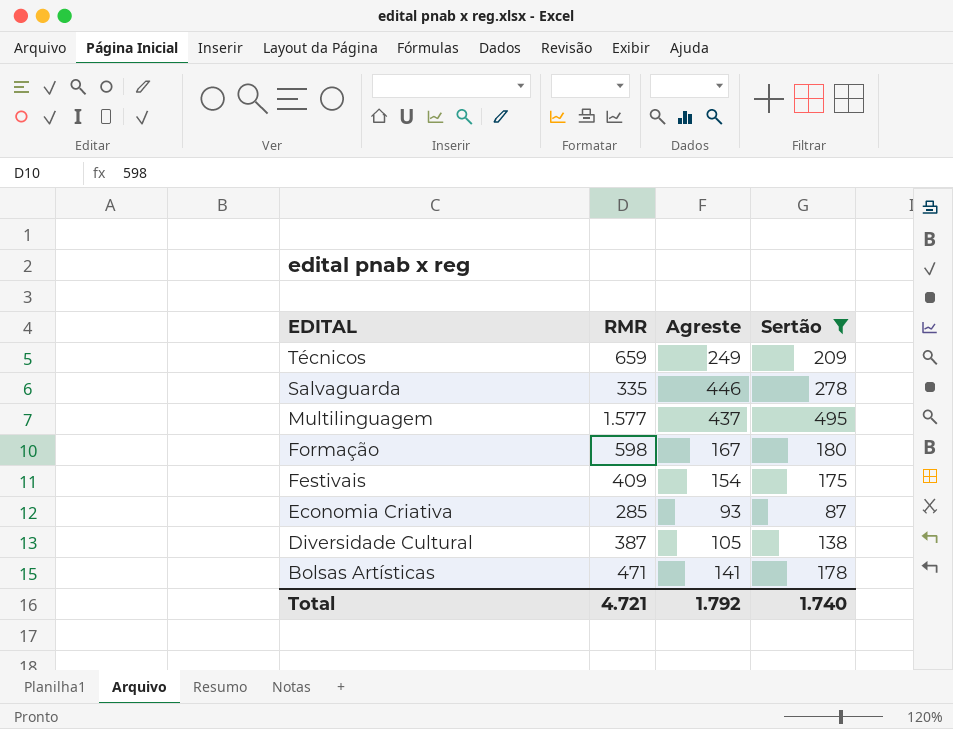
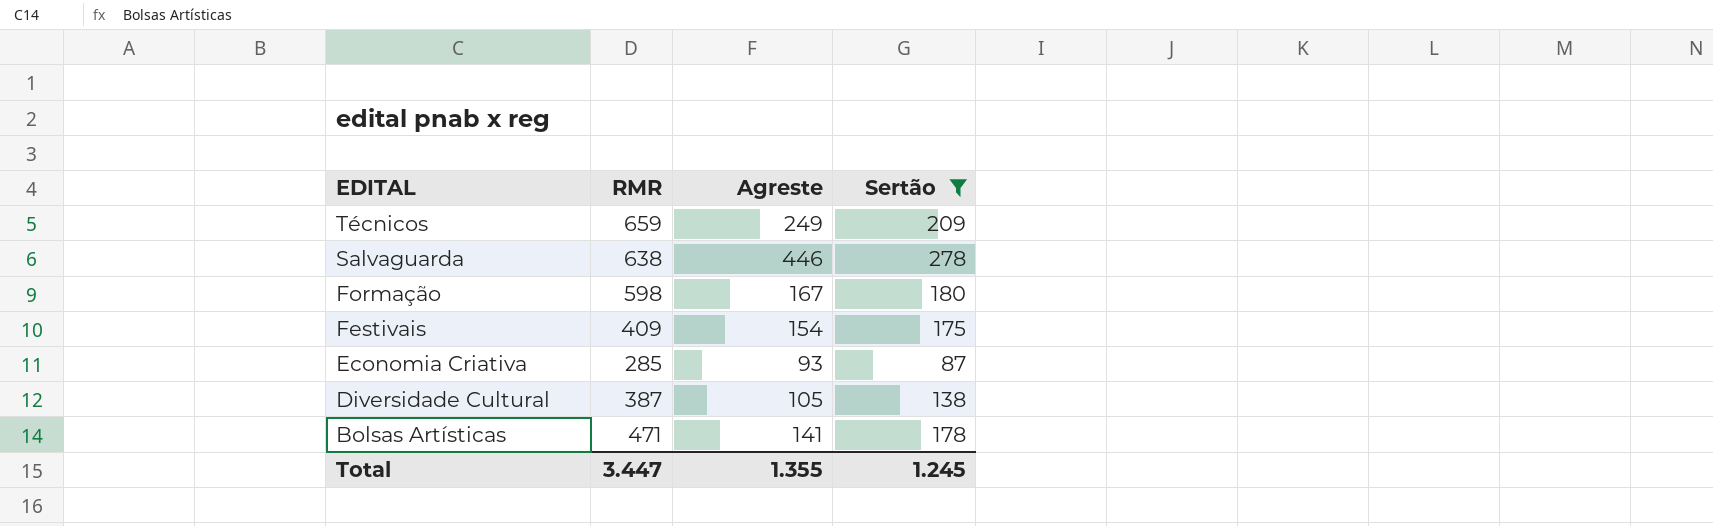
row Multilinguagem: 1.577 | 437 | 495 -> none
Salvaguarda | RMR: 335 -> 638
Total | RMR: 4.721 -> 3.447
Total | Agreste: 1.792 -> 1.355
Total | Sertão: 1.740 -> 1.245

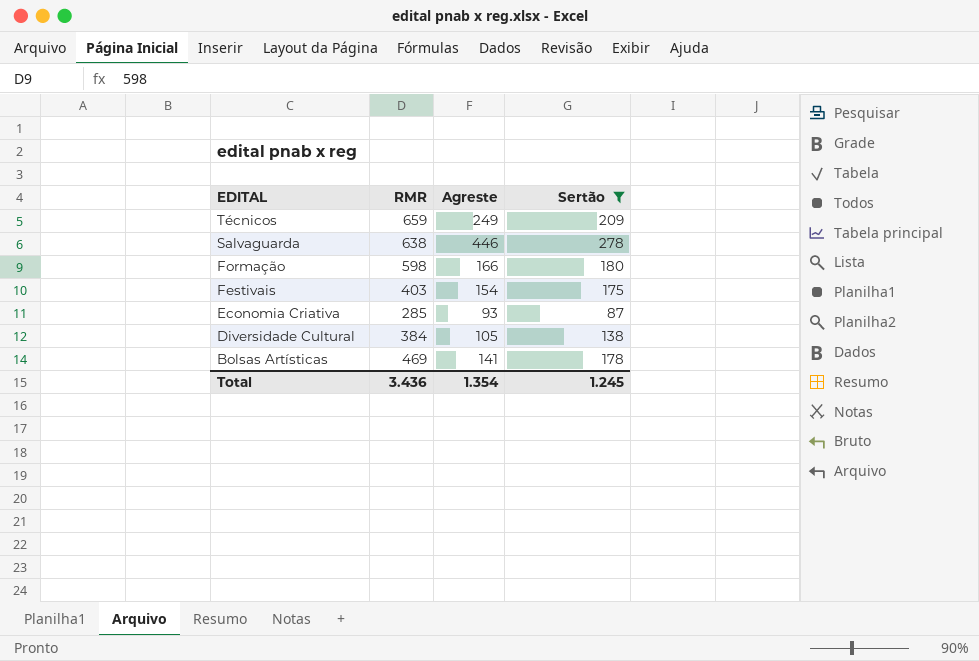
Formação | Agreste: 167 -> 166
Festivais | RMR: 409 -> 403
Diversidade Cultural | RMR: 387 -> 384
Bolsas Artísticas | RMR: 471 -> 469
Total | RMR: 3.447 -> 3.436
Total | Agreste: 1.355 -> 1.354

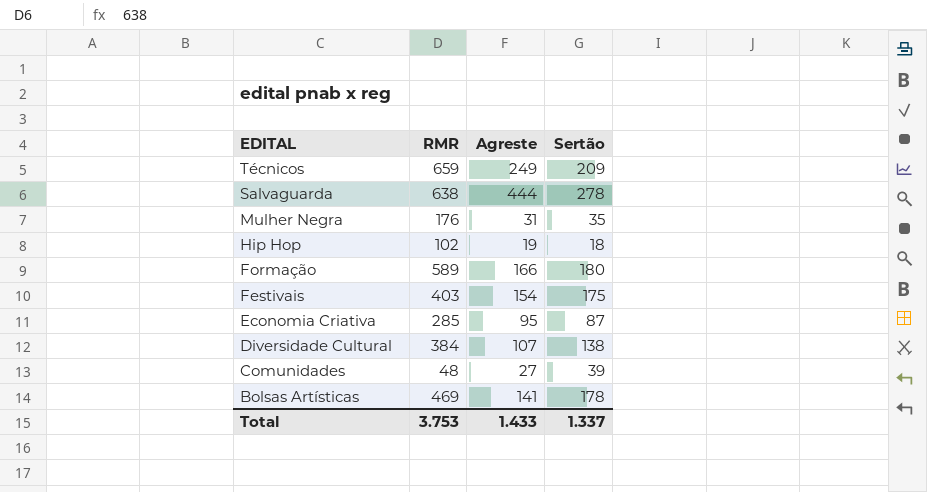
filter: Sertão >= 87 -> none
Salvaguarda | Agreste: 446 -> 444
Formação | RMR: 598 -> 589
Economia Criativa | Agreste: 93 -> 95
Diversidade Cultural | Agreste: 105 -> 107
Total | RMR: 3.436 -> 3.753
Total | Agreste: 1.354 -> 1.433
Total | Sertão: 1.245 -> 1.337

